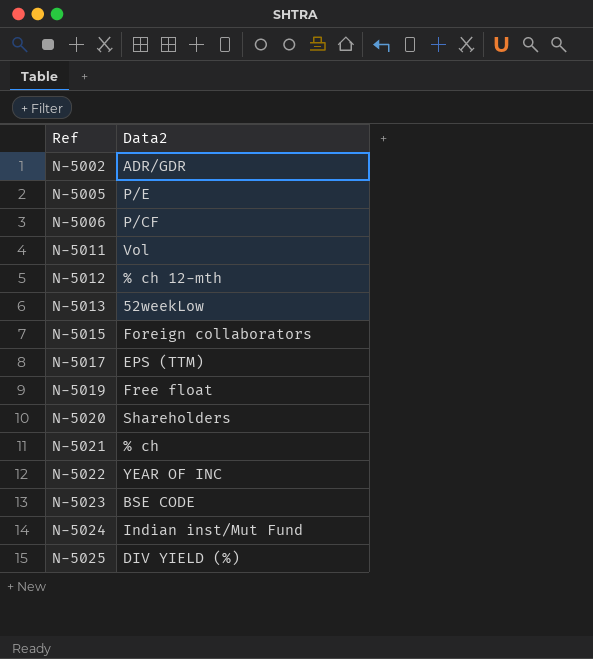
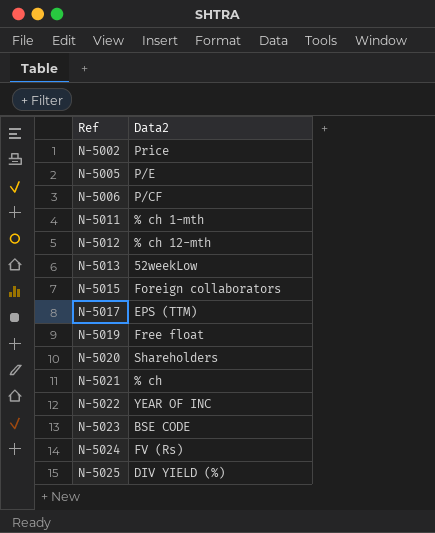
N-5002 | Data2: ADR/GDR -> Price
N-5011 | Data2: Vol -> % ch 1-mth
N-5024 | Data2: Indian inst/Mut Fund -> FV (Rs)

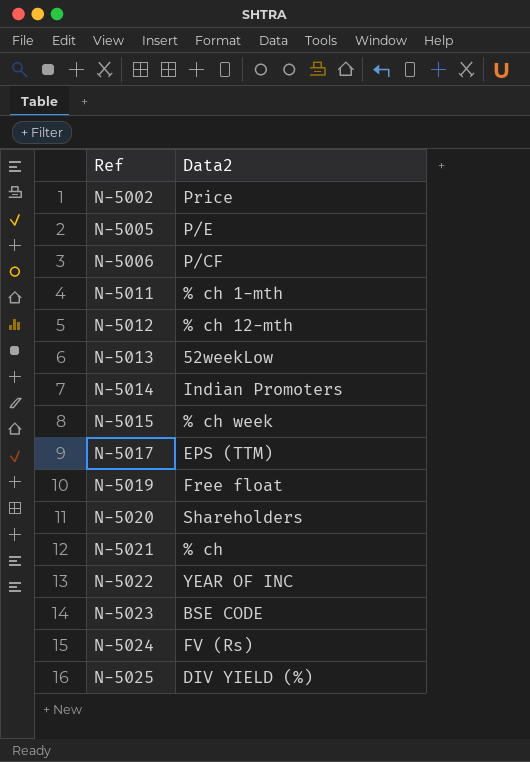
row N-5014: none -> Indian Promoters
N-5015 | Data2: Foreign collaborators -> % ch week

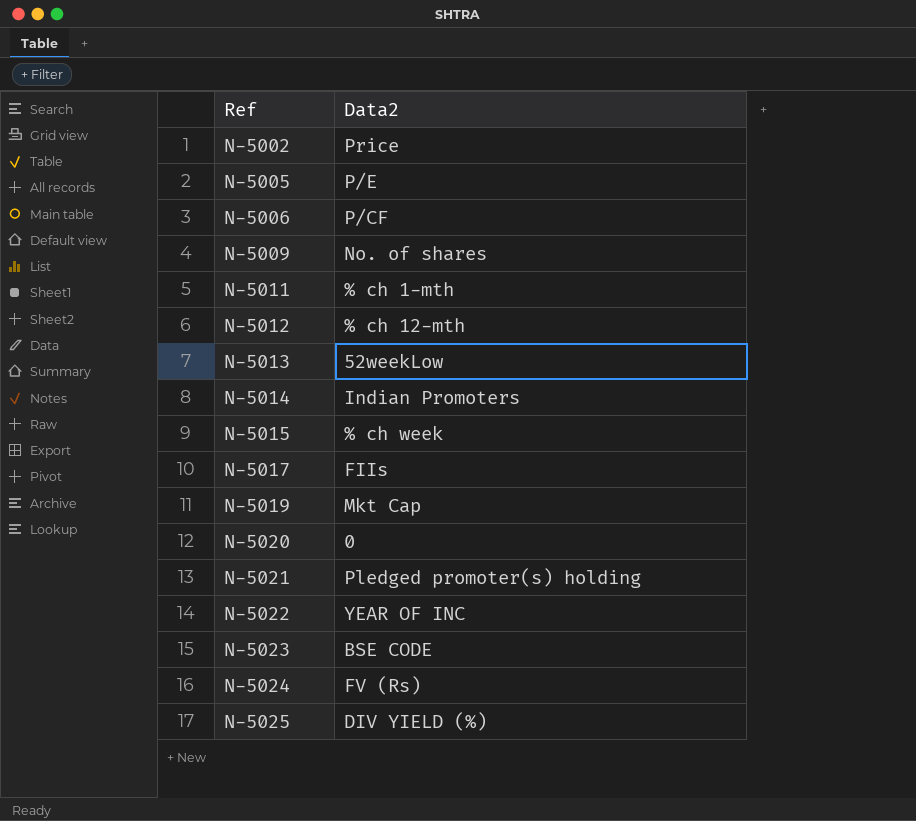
row N-5009: none -> No. of shares
N-5017 | Data2: EPS (TTM) -> FIIs
N-5019 | Data2: Free float -> Mkt Cap
N-5020 | Data2: Shareholders -> 0
N-5021 | Data2: % ch -> Pledged promoter(s) holding

